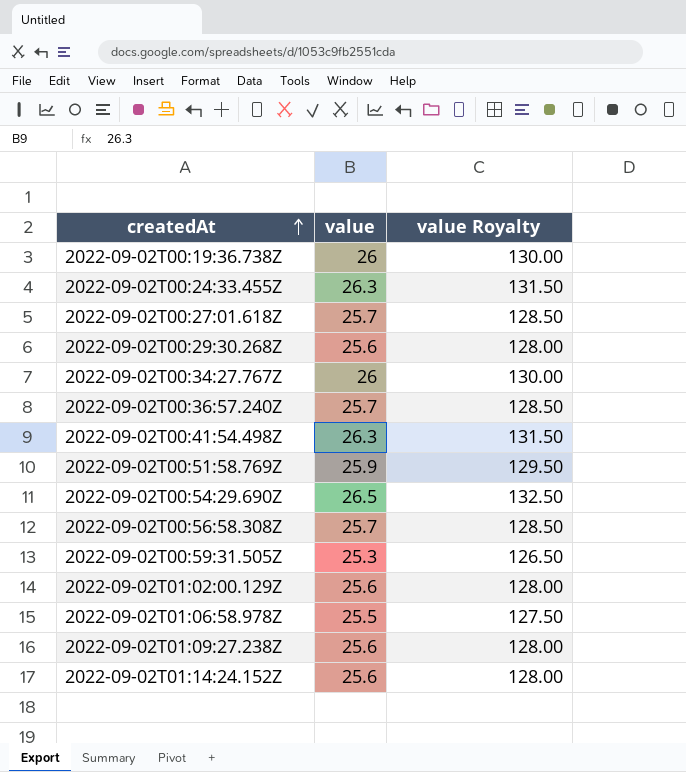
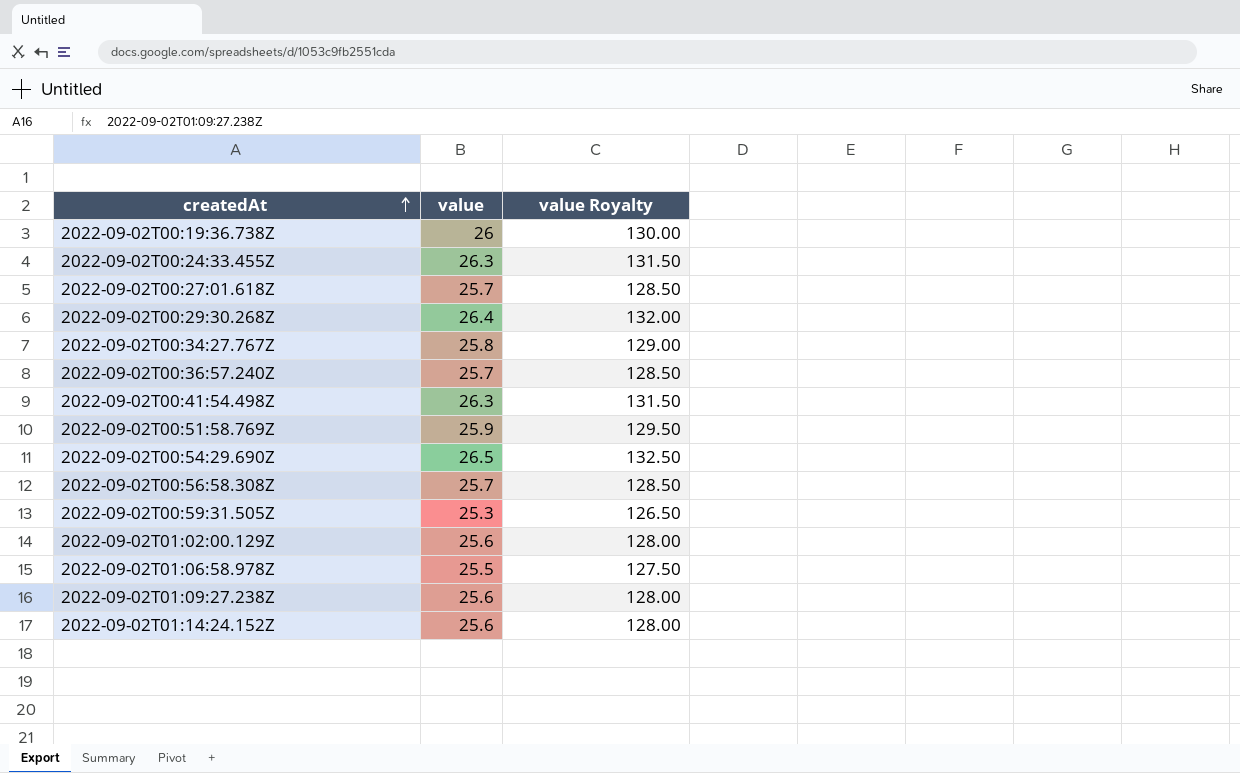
2022-09-02T00:29:30.268Z | value: 25.6 -> 26.4
2022-09-02T00:29:30.268Z | value Royalty: 128.00 -> 132.00
2022-09-02T00:34:27.767Z | value: 26 -> 25.8
2022-09-02T00:34:27.767Z | value Royalty: 130.00 -> 129.00

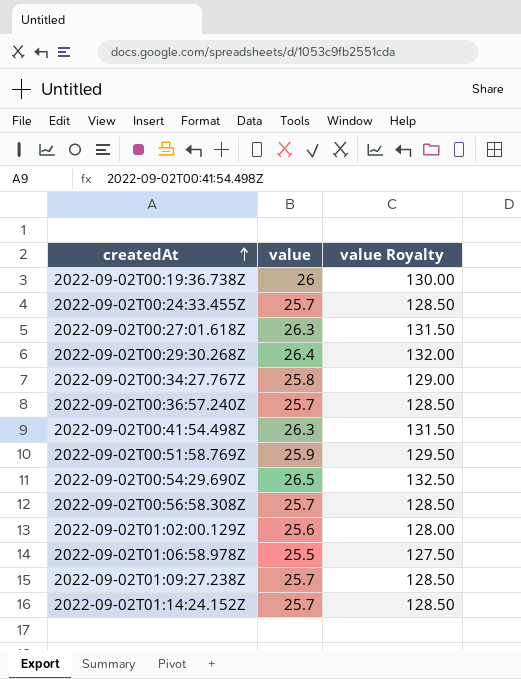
row 2022-09-02T00:59:31.505Z: 25.3 | 126.50 -> none
2022-09-02T00:24:33.455Z | value: 26.3 -> 25.7
2022-09-02T00:24:33.455Z | value Royalty: 131.50 -> 128.50
2022-09-02T00:27:01.618Z | value: 25.7 -> 26.3
2022-09-02T00:27:01.618Z | value Royalty: 128.50 -> 131.50
2022-09-02T01:09:27.238Z | value: 25.6 -> 25.7
2022-09-02T01:09:27.238Z | value Royalty: 128.00 -> 128.50
2022-09-02T01:14:24.152Z | value: 25.6 -> 25.7
2022-09-02T01:14:24.152Z | value Royalty: 128.00 -> 128.50

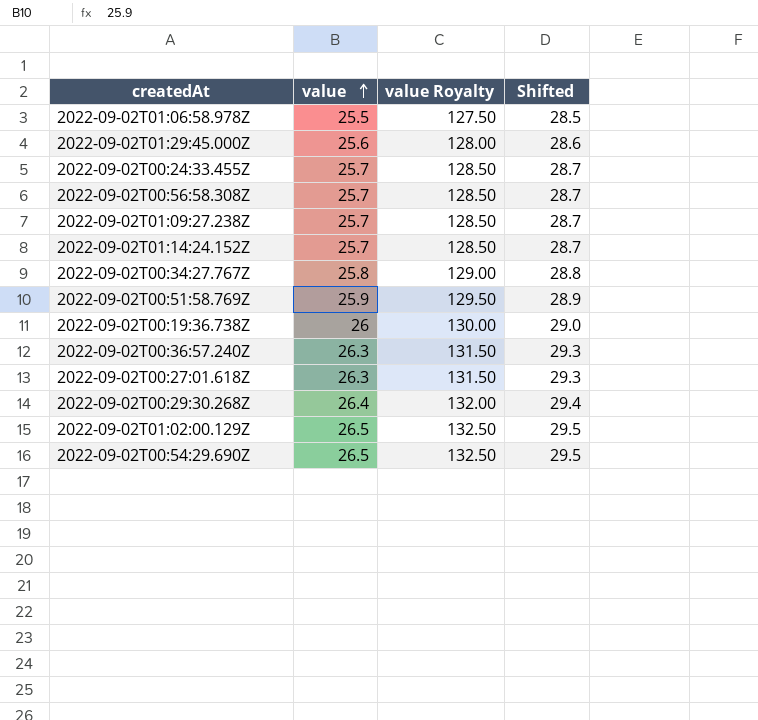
row order: createdAt ascending -> value ascending
column Shifted | formula: none -> [value] + 3
row 2022-09-02T00:41:54.498Z: 26.3 | 131.50 -> none
row 2022-09-02T01:29:45.000Z: none -> 25.6 | 128.00 | 28.6
2022-09-02T00:36:57.240Z | value: 25.7 -> 26.3
2022-09-02T00:36:57.240Z | value Royalty: 128.50 -> 131.50
2022-09-02T01:02:00.129Z | value: 25.6 -> 26.5
2022-09-02T01:02:00.129Z | value Royalty: 128.00 -> 132.50

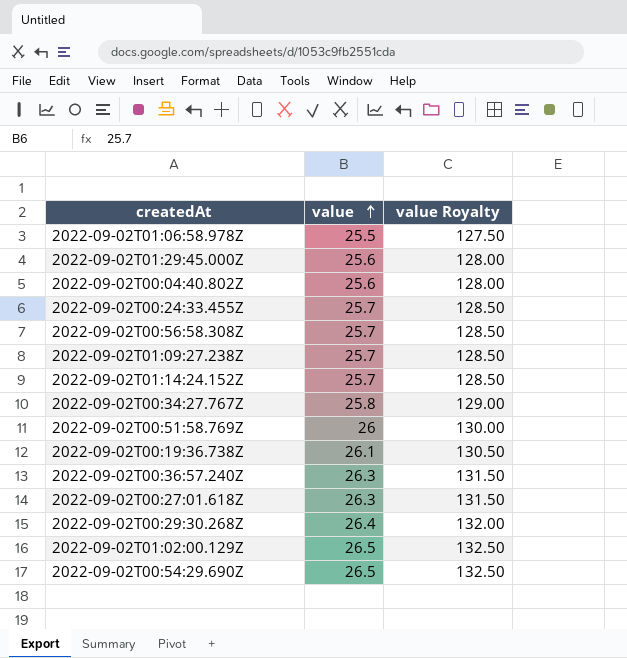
column Shifted | formula: [value] + 3 -> none
row 2022-09-02T00:04:40.802Z: none -> 25.6 | 128.00
2022-09-02T00:51:58.769Z | value: 25.9 -> 26
2022-09-02T00:51:58.769Z | value Royalty: 129.50 -> 130.00
2022-09-02T00:19:36.738Z | value: 26 -> 26.1
2022-09-02T00:19:36.738Z | value Royalty: 130.00 -> 130.50

